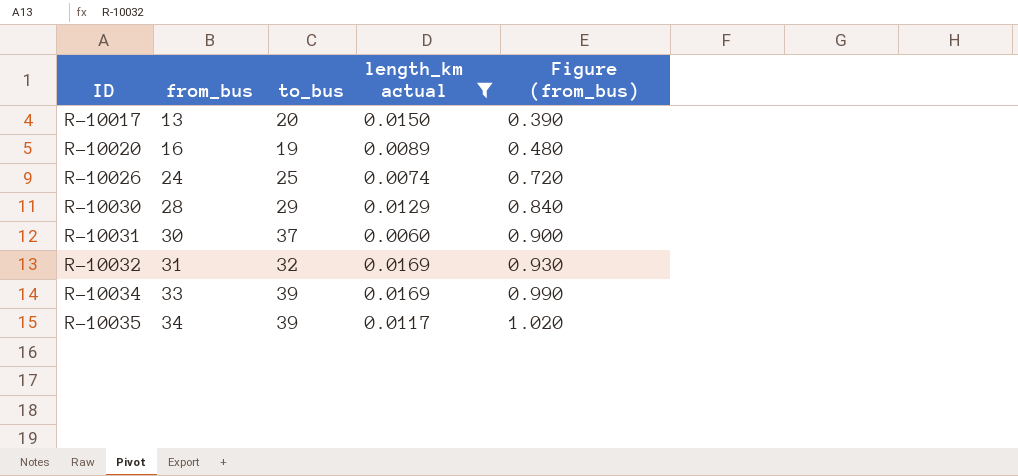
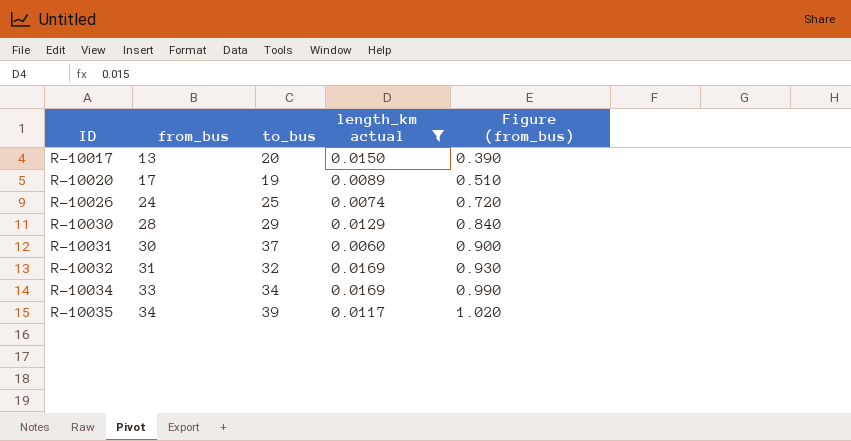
R-10020 | from_bus: 16 -> 17
R-10020 | Figure (from_bus): 0.480 -> 0.510
R-10034 | to_bus: 39 -> 34

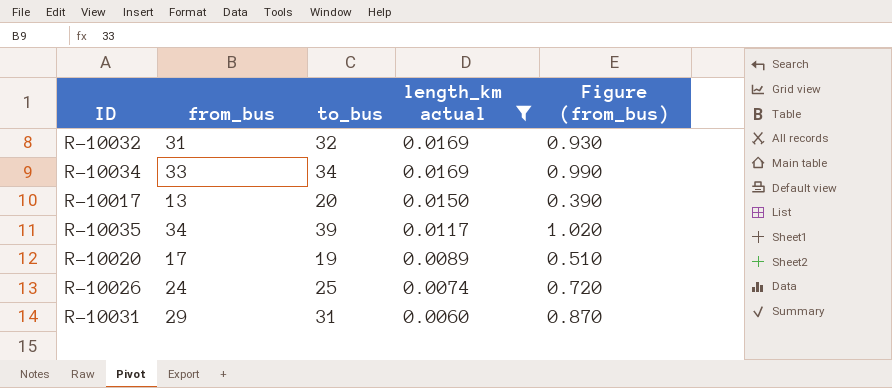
row order: ID ascending -> length_km actual descending
row R-10030: 28 | 29 | 0.0129 | 0.840 -> none
R-10031 | from_bus: 30 -> 29
R-10031 | to_bus: 37 -> 31
R-10031 | Figure (from_bus): 0.900 -> 0.870

